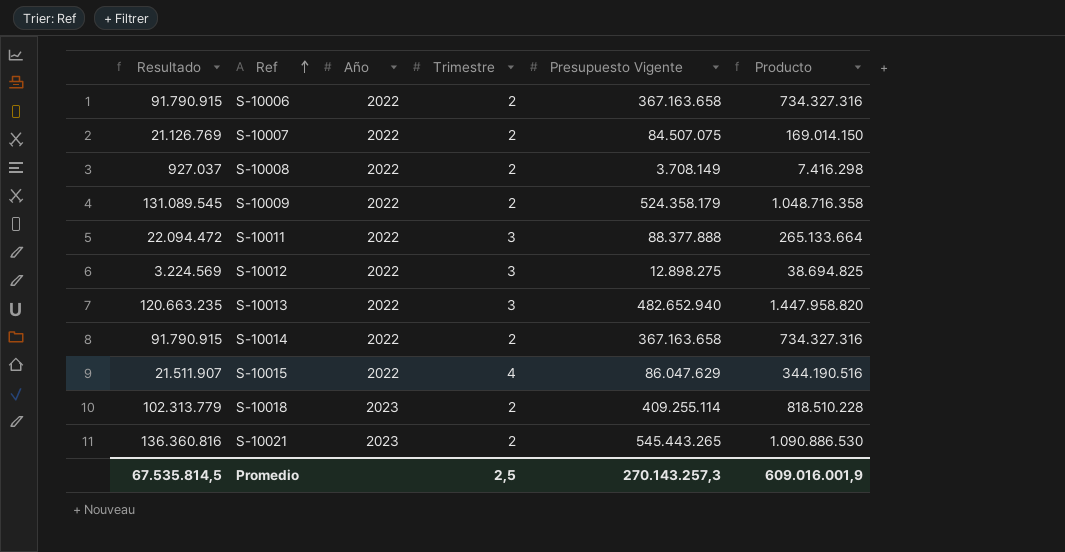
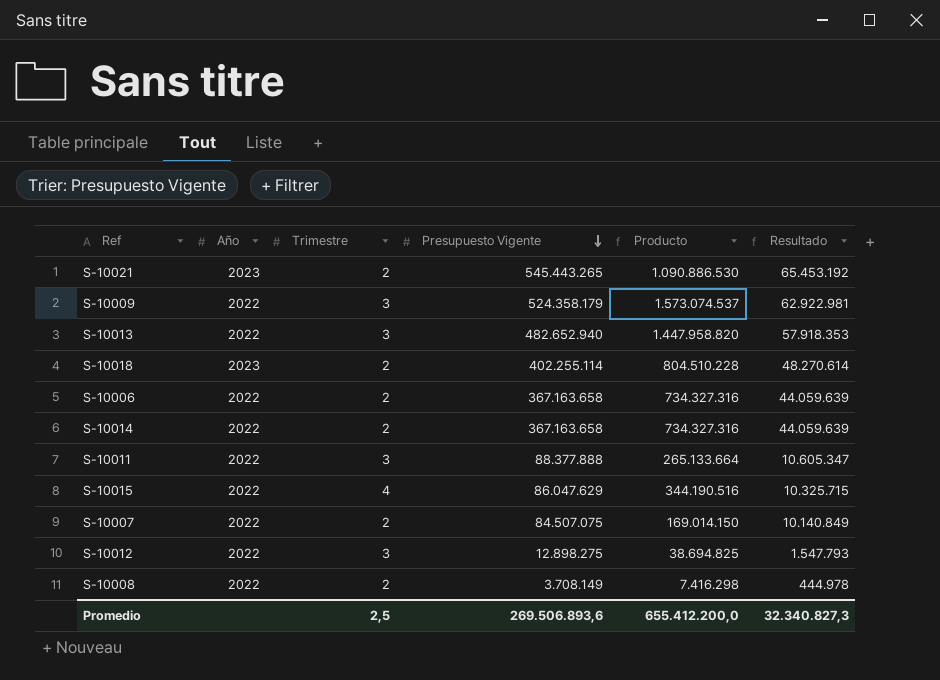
row order: Ref ascending -> Presupuesto Vigente descending
column Resultado | formula: [Presupuesto Vigente] * 0,25 -> [Presupuesto Vigente] * 0,12
column Resultado | position: 1 -> 6
S-10009 | Trimestre: 2 -> 3
S-10009 | Producto: 1.048.716.358 -> 1.573.074.537
S-10018 | Presupuesto Vigente: 409.255.114 -> 402.255.114
S-10018 | Producto: 818.510.228 -> 804.510.228
Promedio | Presupuesto Vigente: 270.143.257,3 -> 269.506.893,6
Promedio | Producto: 609.016.001,9 -> 655.412.200,0
Promedio | Resultado: 67.535.814,5 -> 32.340.827,3

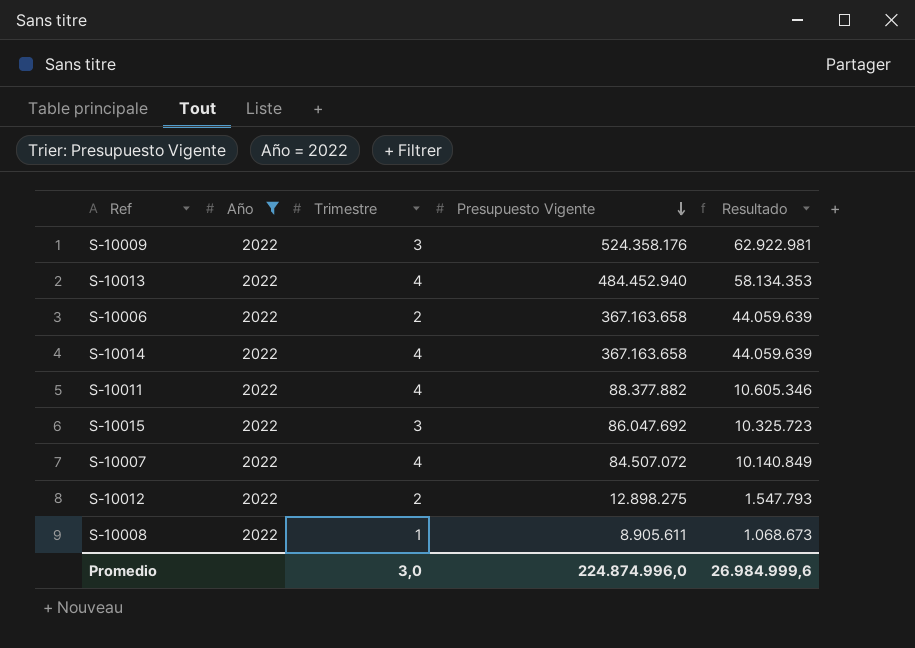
filter: none -> Año = 2022
column Producto | formula: [Trimestre] * [Presupuesto Vigente] -> none
S-10009 | Presupuesto Vigente: 524.358.179 -> 524.358.176
S-10013 | Trimestre: 3 -> 4
S-10013 | Presupuesto Vigente: 482.652.940 -> 484.452.940
S-10013 | Resultado: 57.918.353 -> 58.134.353
S-10014 | Trimestre: 2 -> 4
S-10011 | Trimestre: 3 -> 4
S-10011 | Presupuesto Vigente: 88.377.888 -> 88.377.882
S-10011 | Resultado: 10.605.347 -> 10.605.346
S-10015 | Trimestre: 4 -> 3
S-10015 | Presupuesto Vigente: 86.047.629 -> 86.047.692
S-10015 | Resultado: 10.325.715 -> 10.325.723
S-10007 | Trimestre: 2 -> 4
S-10007 | Presupuesto Vigente: 84.507.075 -> 84.507.072
S-10012 | Trimestre: 3 -> 2
S-10008 | Trimestre: 2 -> 1
S-10008 | Presupuesto Vigente: 3.708.149 -> 8.905.611
S-10008 | Resultado: 444.978 -> 1.068.673
Promedio | Trimestre: 2,5 -> 3,0
Promedio | Presupuesto Vigente: 269.506.893,6 -> 224.874.996,0
Promedio | Resultado: 32.340.827,3 -> 26.984.999,6

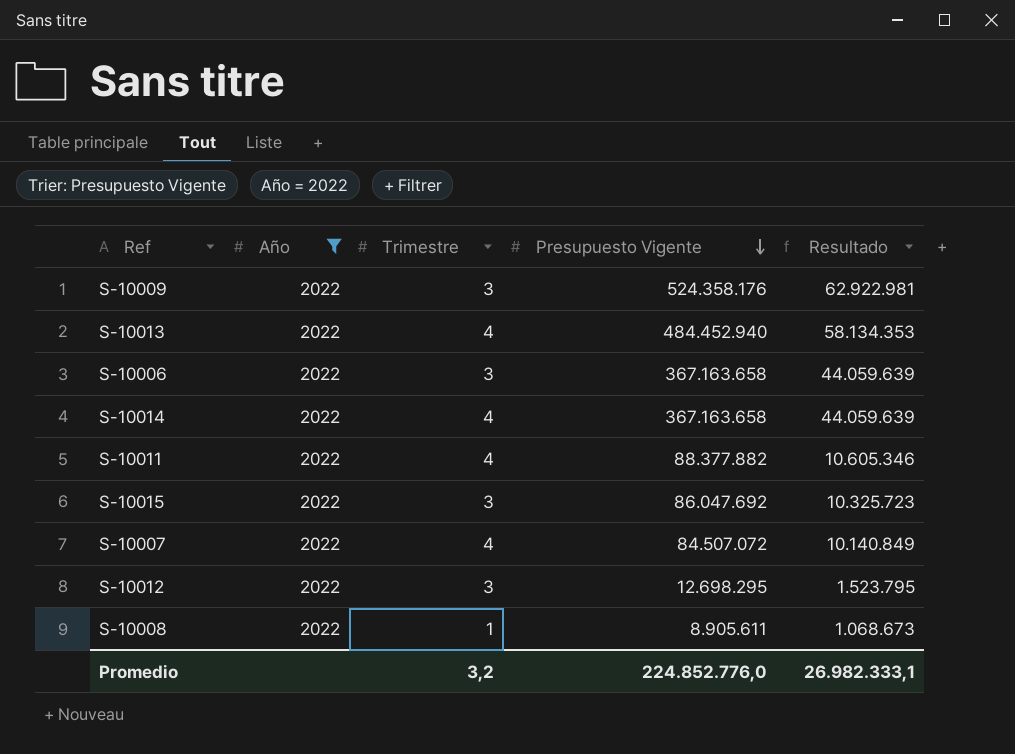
S-10006 | Trimestre: 2 -> 3
S-10012 | Trimestre: 2 -> 3
S-10012 | Presupuesto Vigente: 12.898.275 -> 12.698.295
S-10012 | Resultado: 1.547.793 -> 1.523.795
Promedio | Trimestre: 3,0 -> 3,2
Promedio | Presupuesto Vigente: 224.874.996,0 -> 224.852.776,0
Promedio | Resultado: 26.984.999,6 -> 26.982.333,1

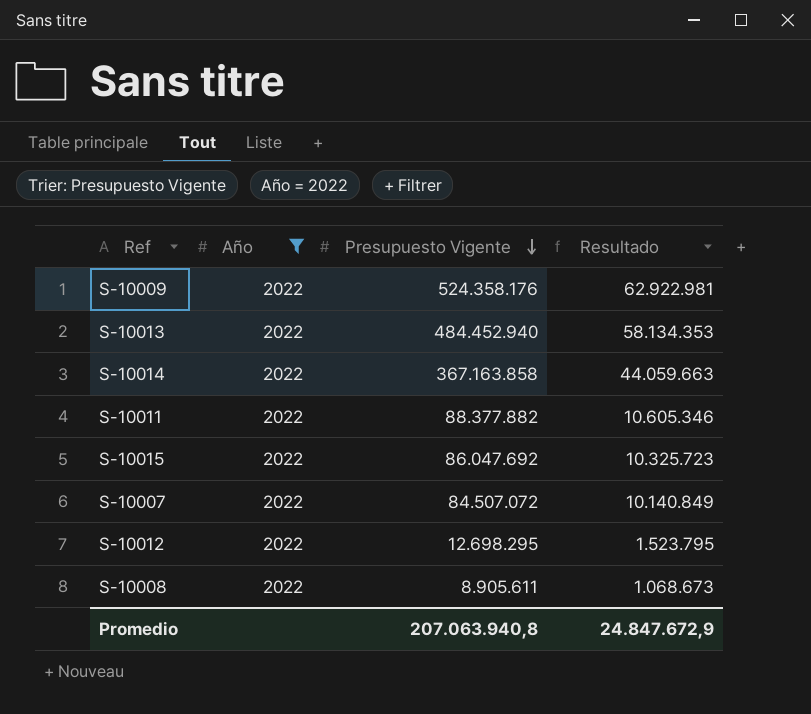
column Trimestre | position: 3 -> none
row S-10006: 2022 | 3 | 367.163.658 | 44.059.639 -> none
S-10014 | Presupuesto Vigente: 367.163.658 -> 367.163.858
S-10014 | Resultado: 44.059.639 -> 44.059.663
Promedio | Presupuesto Vigente: 224.852.776,0 -> 207.063.940,8
Promedio | Resultado: 26.982.333,1 -> 24.847.672,9

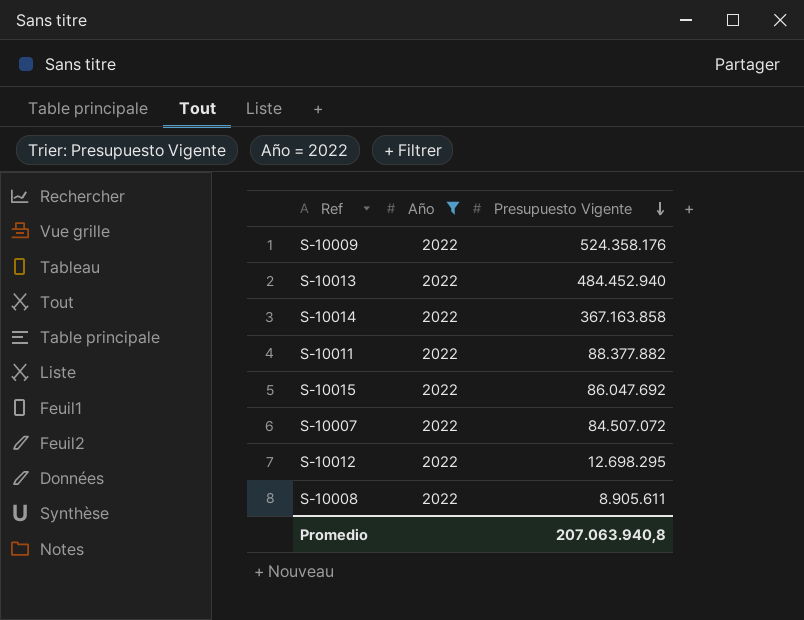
column Resultado | formula: [Presupuesto Vigente] * 0,12 -> none

